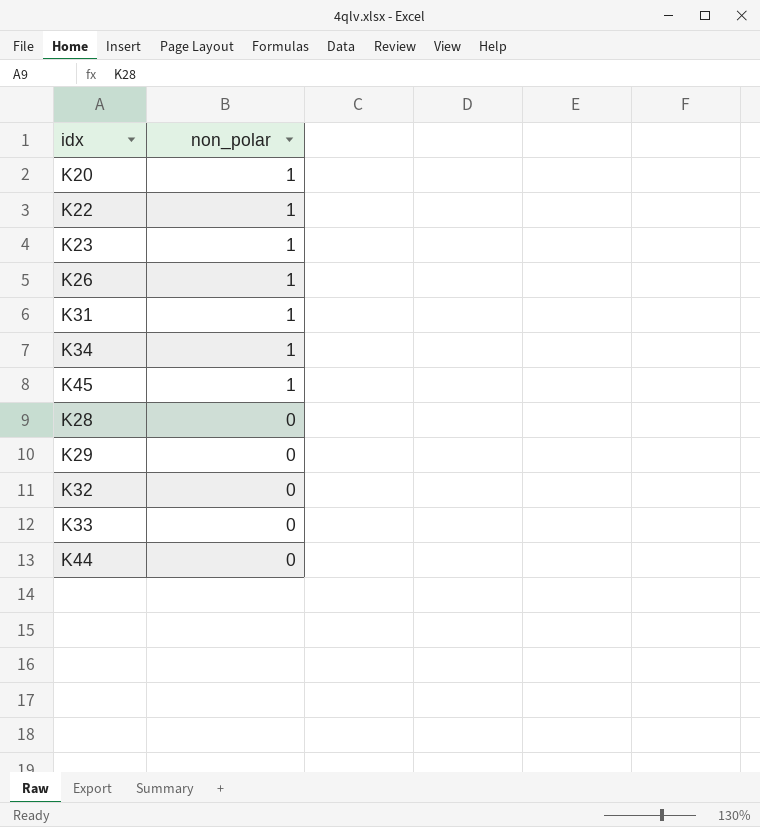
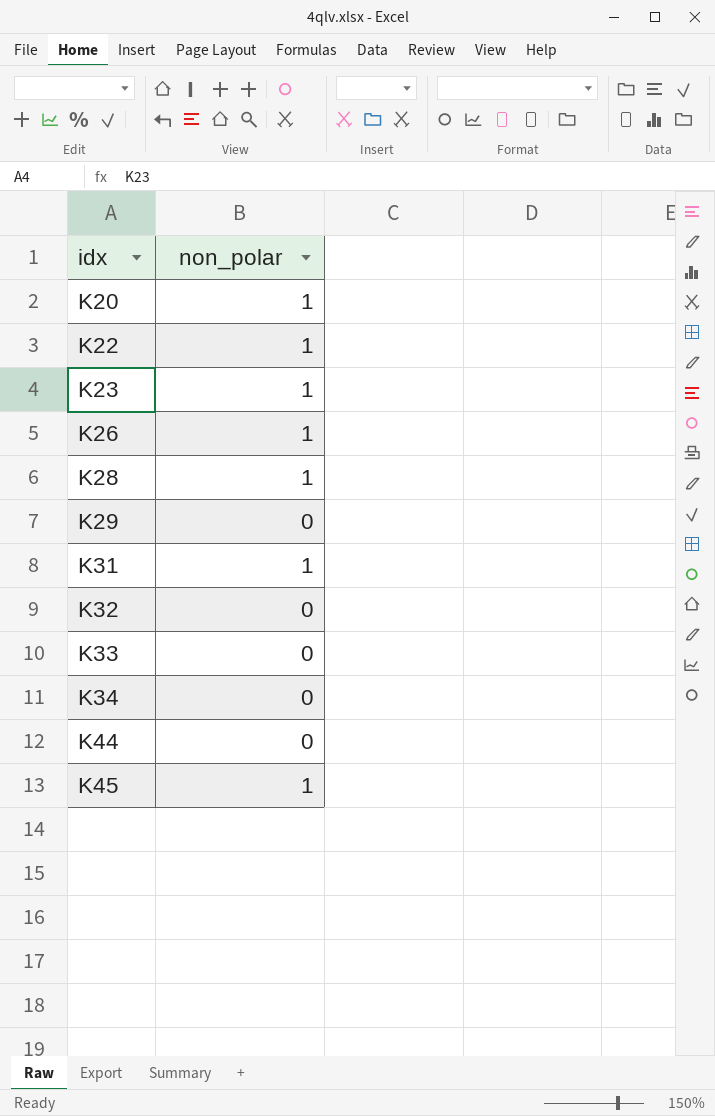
row order: non_polar descending -> idx ascending
K28 | non_polar: 0 -> 1
K34 | non_polar: 1 -> 0

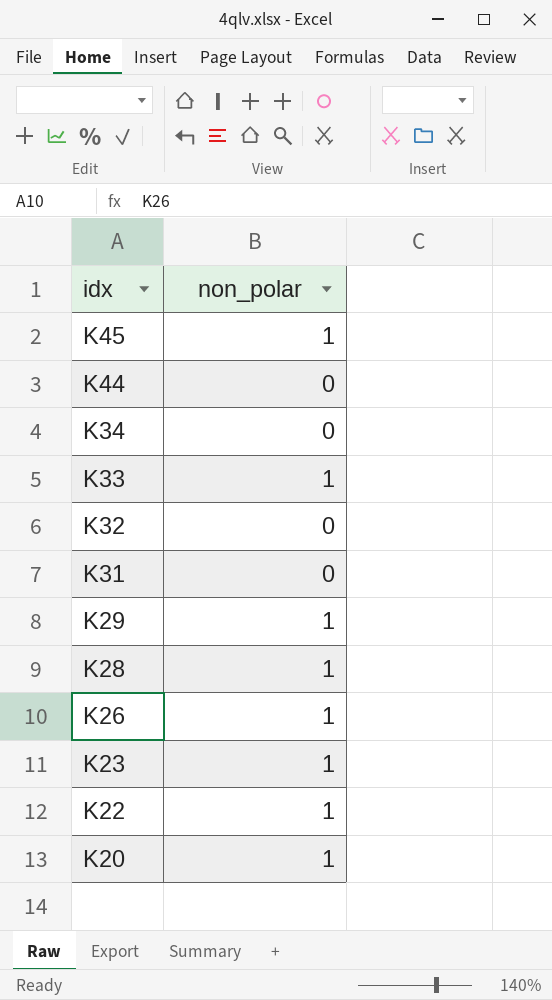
row order: idx ascending -> idx descending
K33 | non_polar: 0 -> 1
K31 | non_polar: 1 -> 0
K29 | non_polar: 0 -> 1

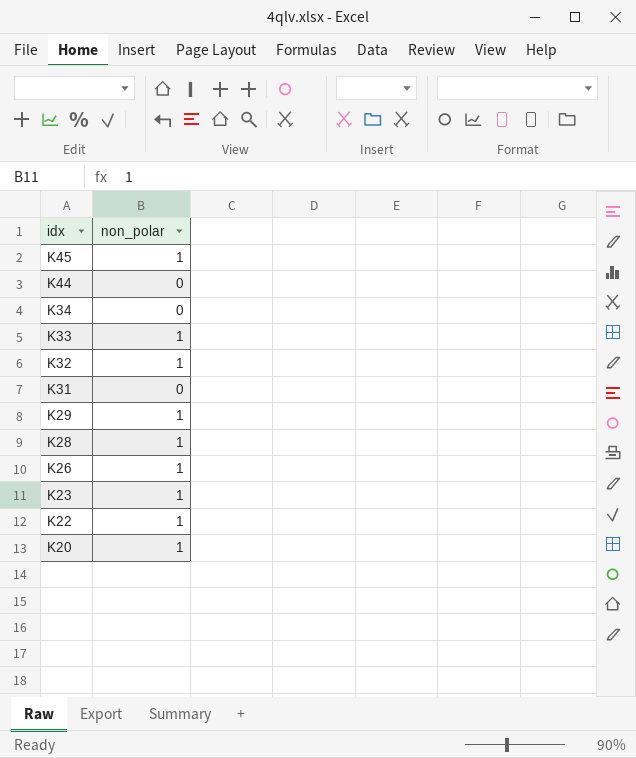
K32 | non_polar: 0 -> 1

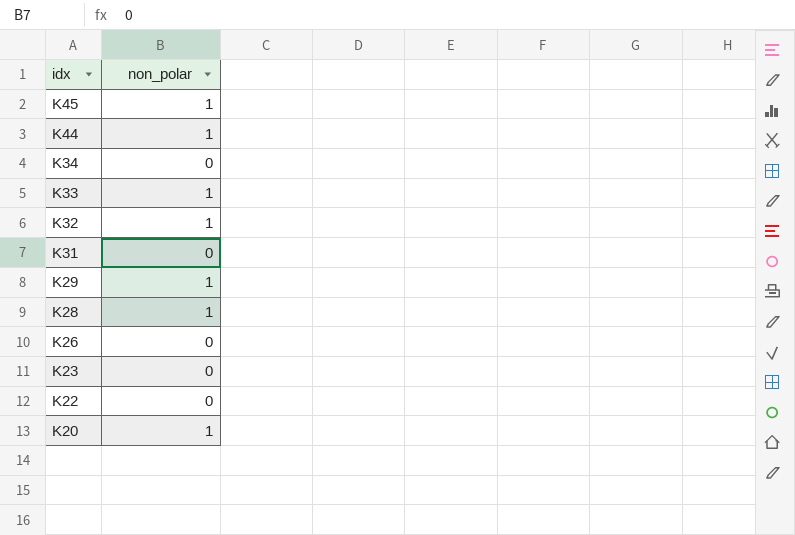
K44 | non_polar: 0 -> 1
K26 | non_polar: 1 -> 0
K23 | non_polar: 1 -> 0
K22 | non_polar: 1 -> 0

